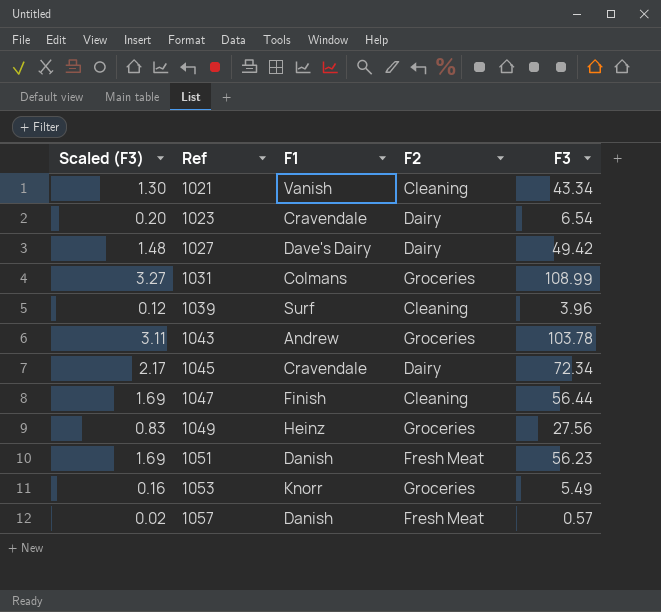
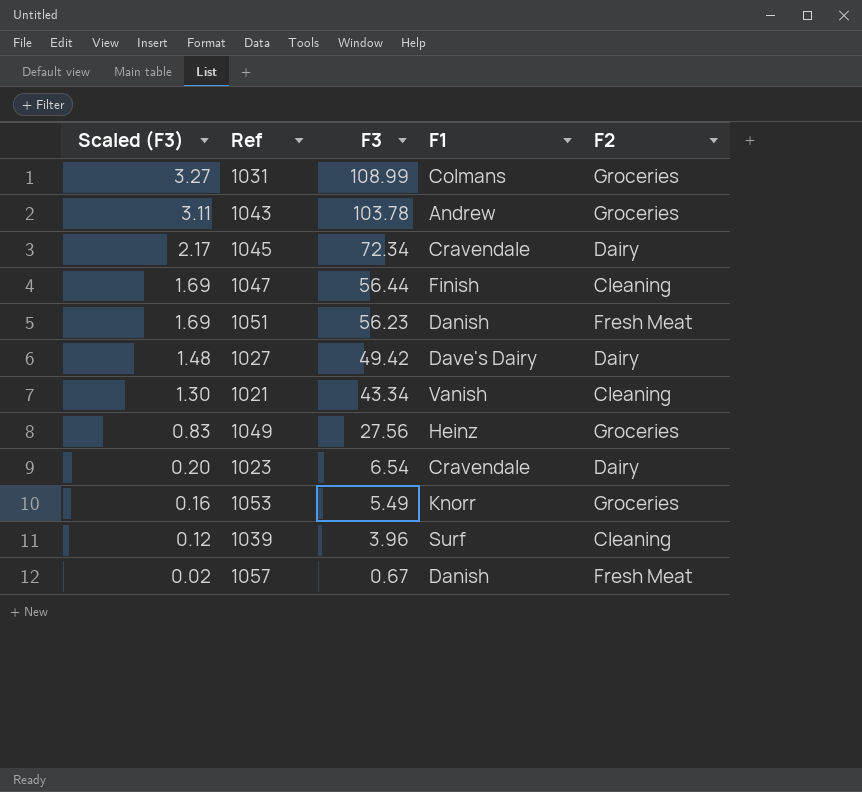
row order: Ref ascending -> Scaled (F3) descending
column F3 | position: 5 -> 3
1057 | F3: 0.57 -> 0.67

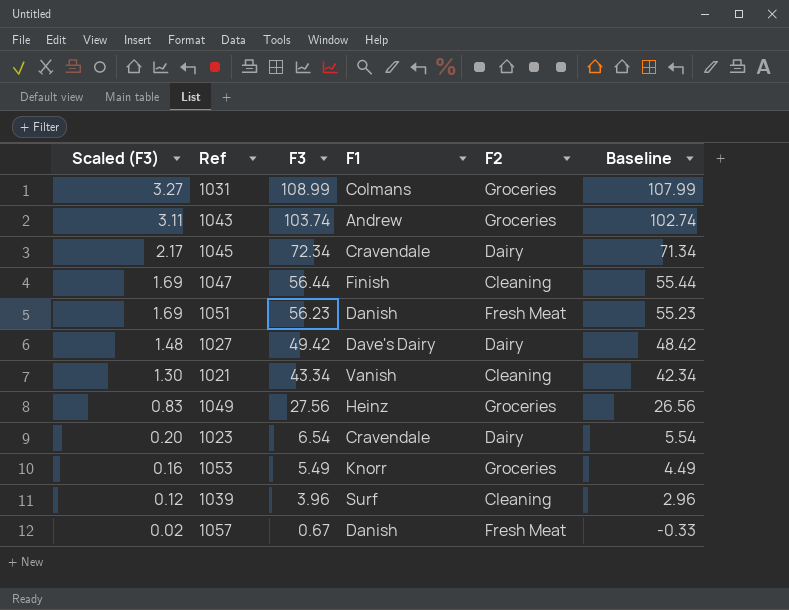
column Baseline | formula: none -> [F3] - 1
1043 | F3: 103.78 -> 103.74

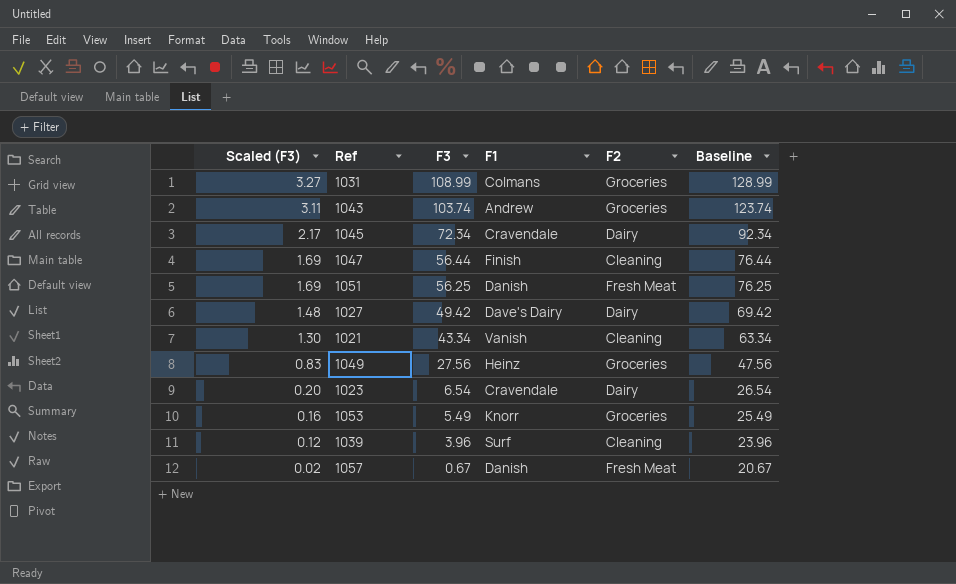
column Baseline | formula: [F3] - 1 -> [F3] + 20
1051 | F3: 56.23 -> 56.25

